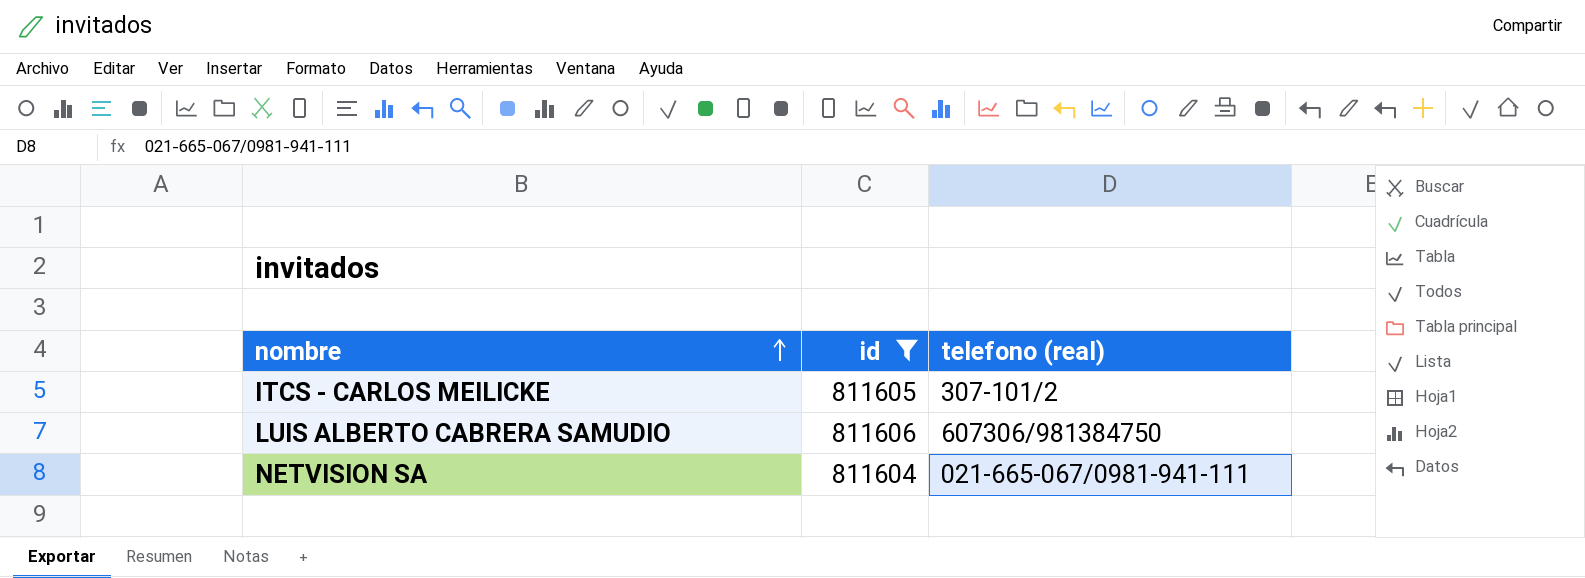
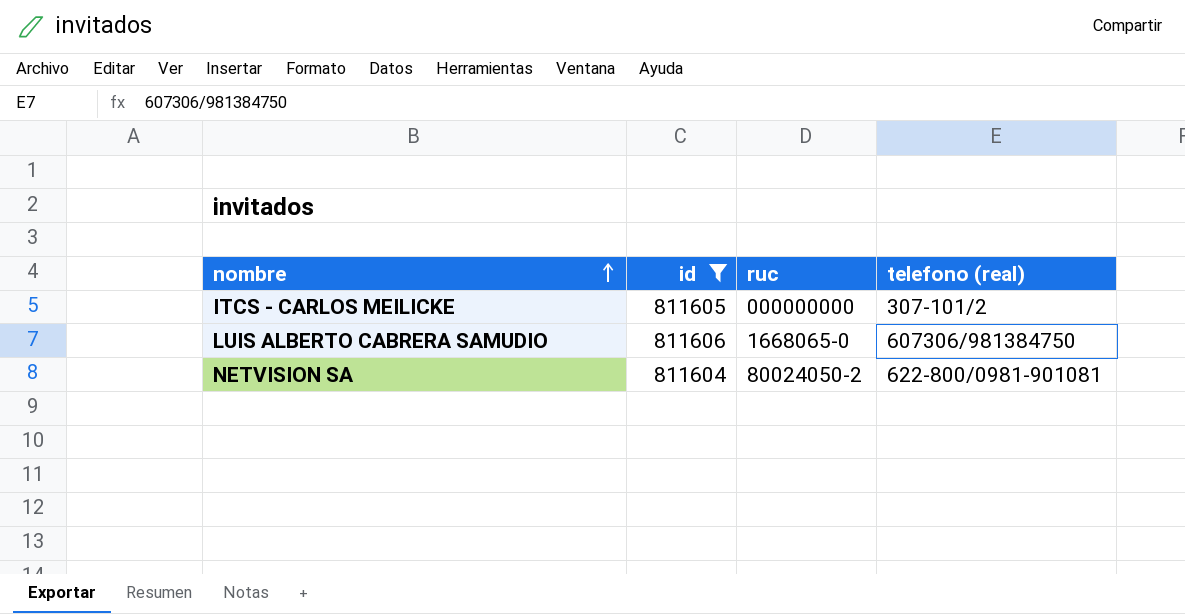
column ruc | position: none -> 3
NETVISION SA | telefono (real): 021-665-067/0981-941-111 -> 622-800/0981-901081

